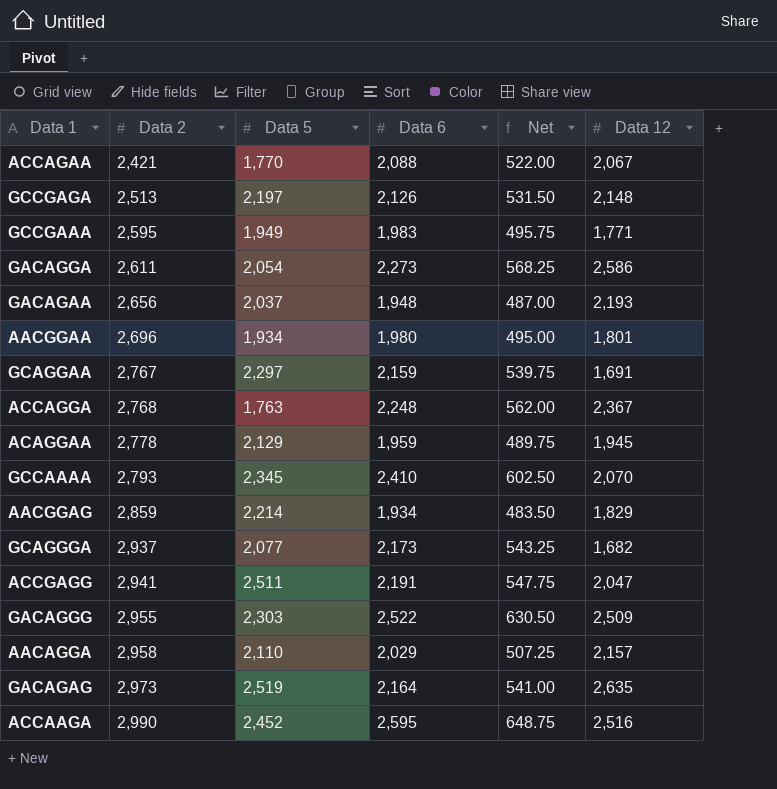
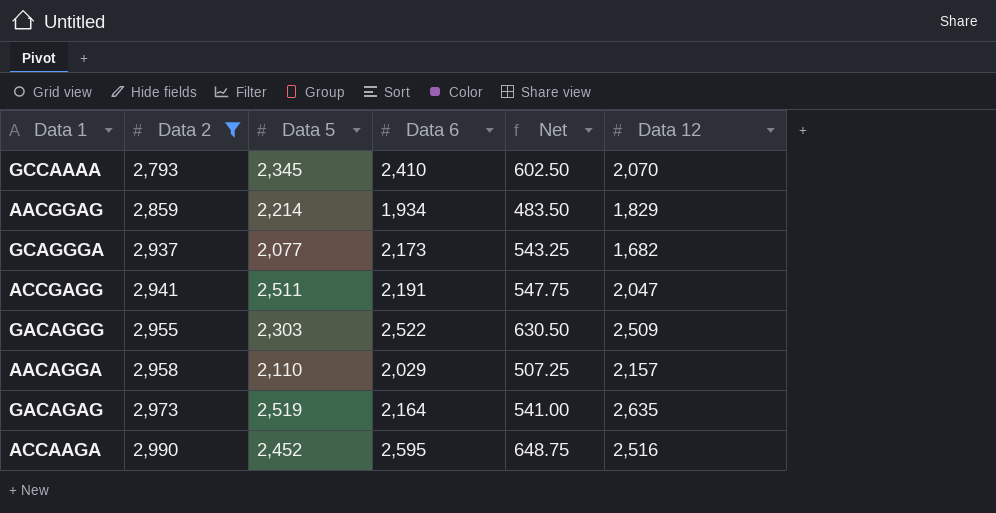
filter: none -> Data 2 >= 2,793

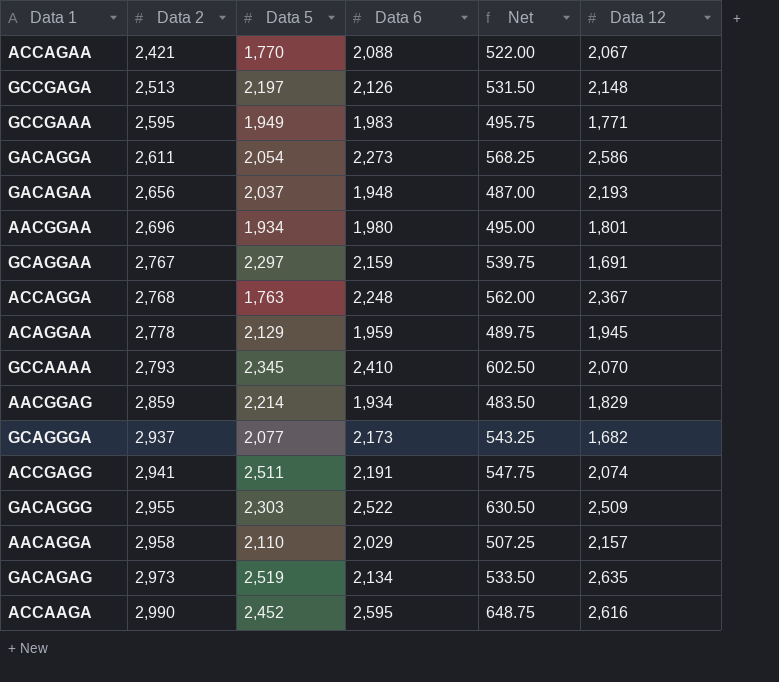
filter: Data 2 >= 2,793 -> none
ACCGAGG | Data 12: 2,047 -> 2,074
GACAGAG | Data 6: 2,164 -> 2,134
GACAGAG | Net: 541.00 -> 533.50
ACCAAGA | Data 12: 2,516 -> 2,616

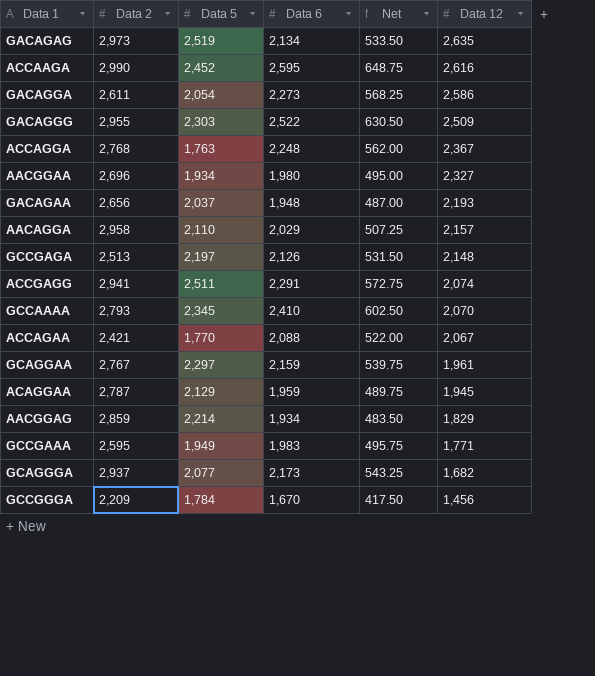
row order: Data 2 ascending -> Data 12 descending
AACGGAA | Data 12: 1,801 -> 2,327
ACCGAGG | Data 6: 2,191 -> 2,291
ACCGAGG | Net: 547.75 -> 572.75
GCAGGAA | Data 12: 1,691 -> 1,961
ACAGGAA | Data 2: 2,778 -> 2,787
row GCCGGGA: none -> 2,209 | 1,784 | 1,670 | 417.50 | 1,456

